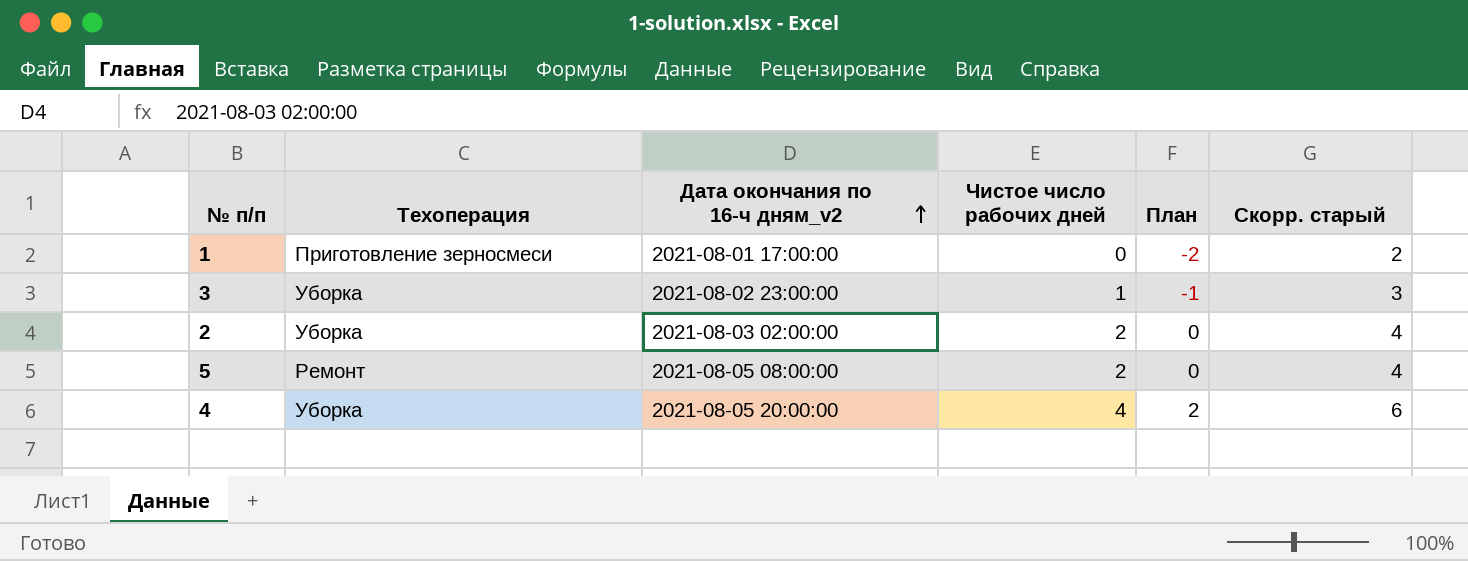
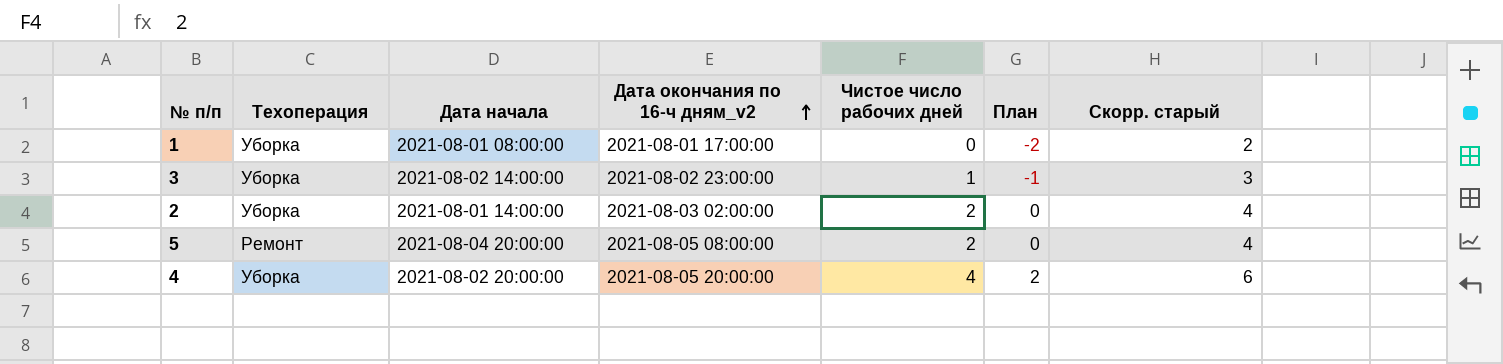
column Дата начала | position: none -> 3
1 | Техоперация: Приготовление зерносмеси -> Уборка

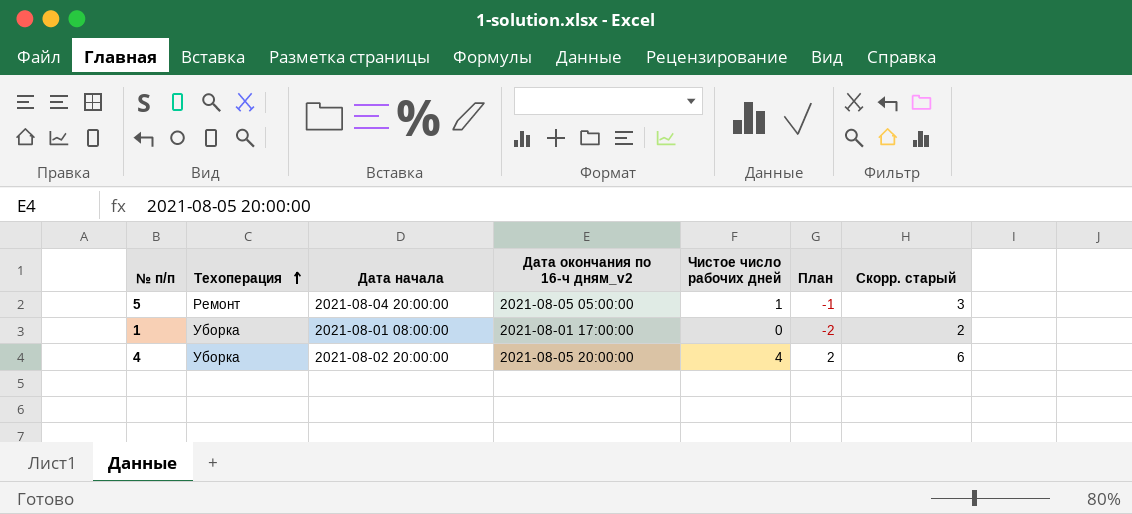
row order: Дата окончания по 16-ч дням_v2 ascending -> Техоперация ascending
row 3: Уборка | 2021-08-02 14:00:00 | 2021-08-02 23:00:00 | 1 | -1 | 3 -> none
row 2: Уборка | 2021-08-01 14:00:00 | 2021-08-03 02:00:00 | 2 | 0 | 4 -> none
5 | Дата окончания по 16-ч дням_v2: 2021-08-05 08:00:00 -> 2021-08-05 05:00:00
5 | Чистое число рабочих дней: 2 -> 1
5 | План: 0 -> -1
5 | Скорр. старый: 4 -> 3

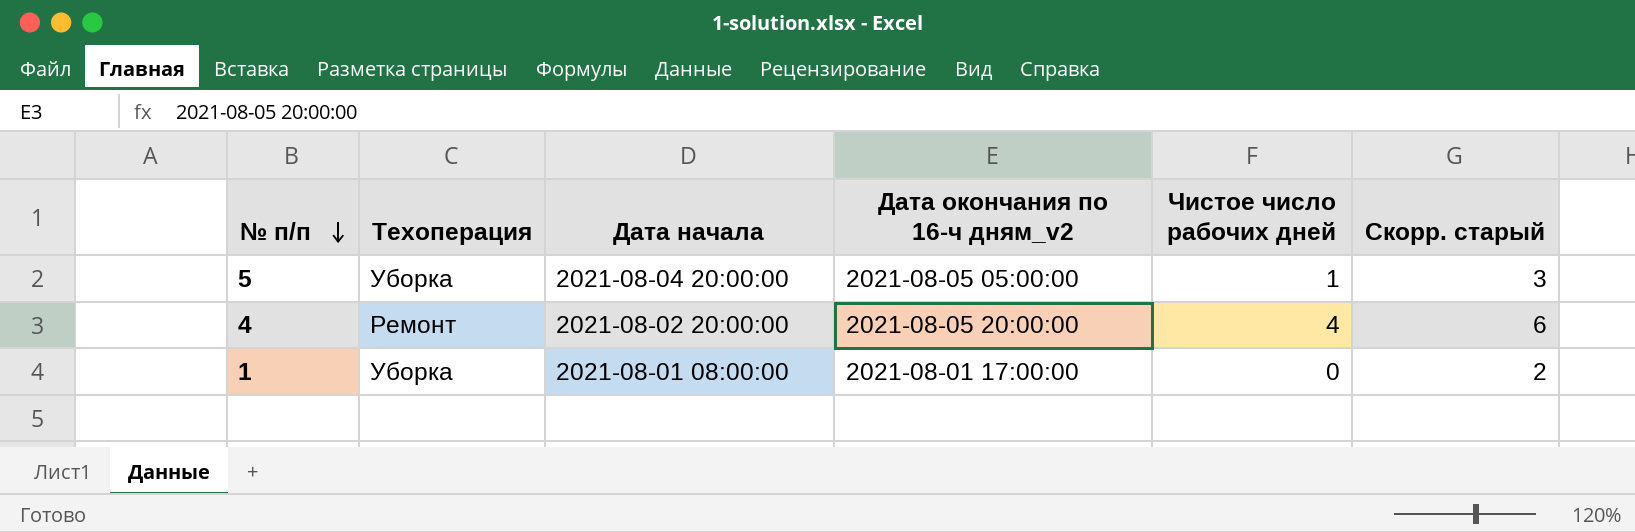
row order: Техоперация ascending -> № п/п descending
column План | formula: [Чистое число рабочих дней] - 2 -> none
5 | Техоперация: Ремонт -> Уборка
4 | Техоперация: Уборка -> Ремонт

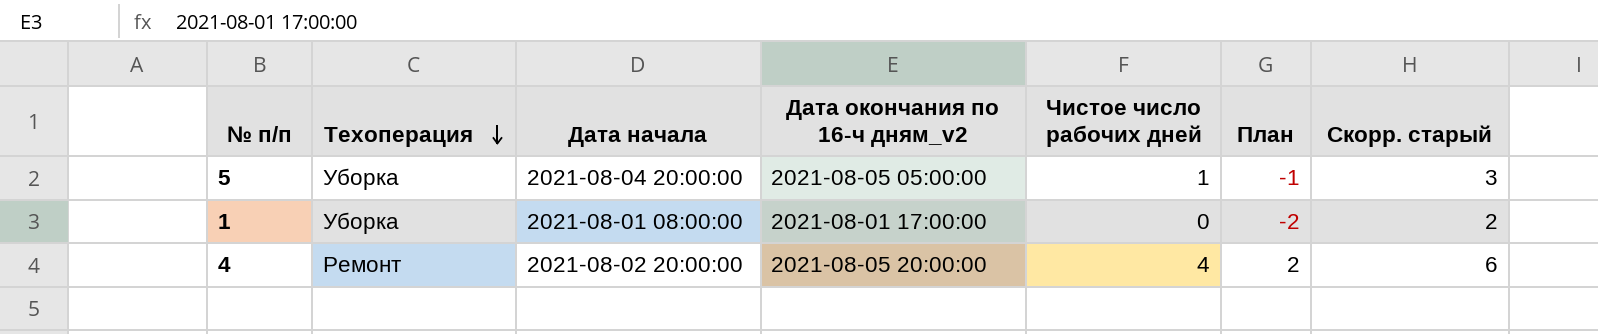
row order: № п/п descending -> Техоперация descending
column План | formula: none -> [Чистое число рабочих дней] - 2

